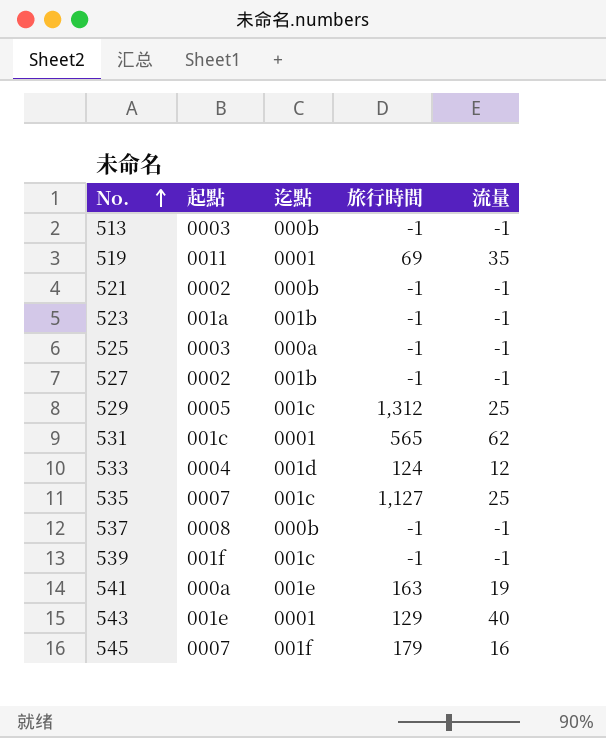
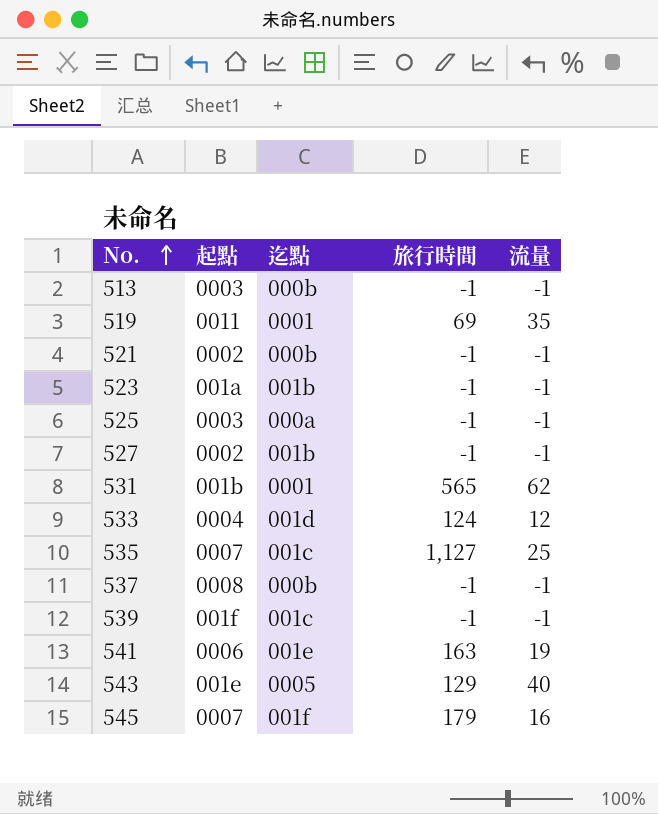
row 529: 0005 | 001c | 1,312 | 25 -> none
531 | 起點: 001c -> 001b
541 | 起點: 000a -> 0006
543 | 迄點: 0001 -> 0005

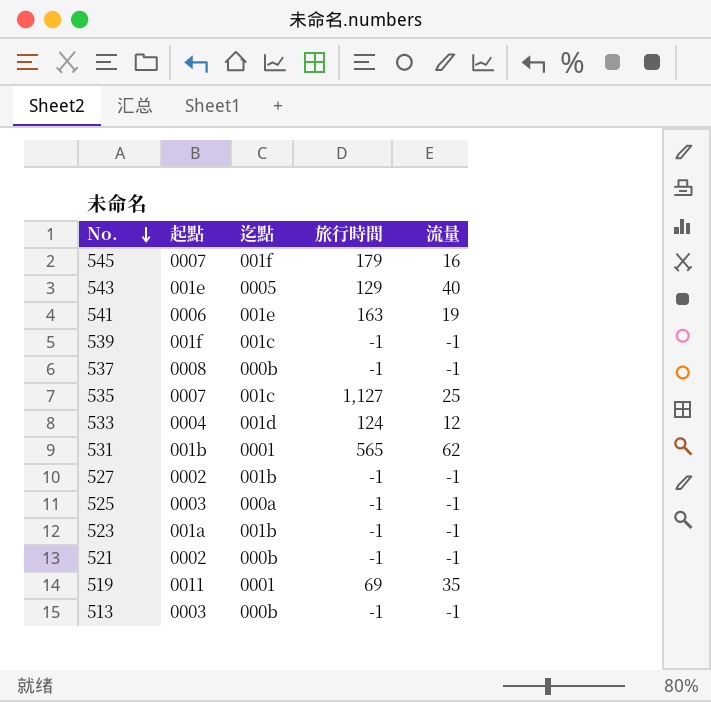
row order: No. ascending -> No. descending

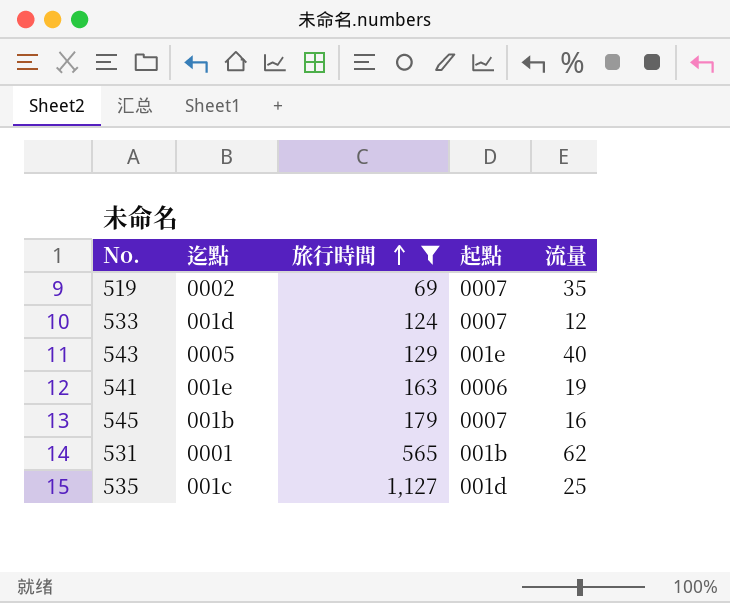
filter: none -> 旅行時間 != -1
row order: No. descending -> 旅行時間 ascending
column 起點 | position: 2 -> 4
519 | 迄點: 0001 -> 0002
519 | 起點: 0011 -> 0007
533 | 起點: 0004 -> 0007
545 | 迄點: 001f -> 001b
535 | 起點: 0007 -> 001d

